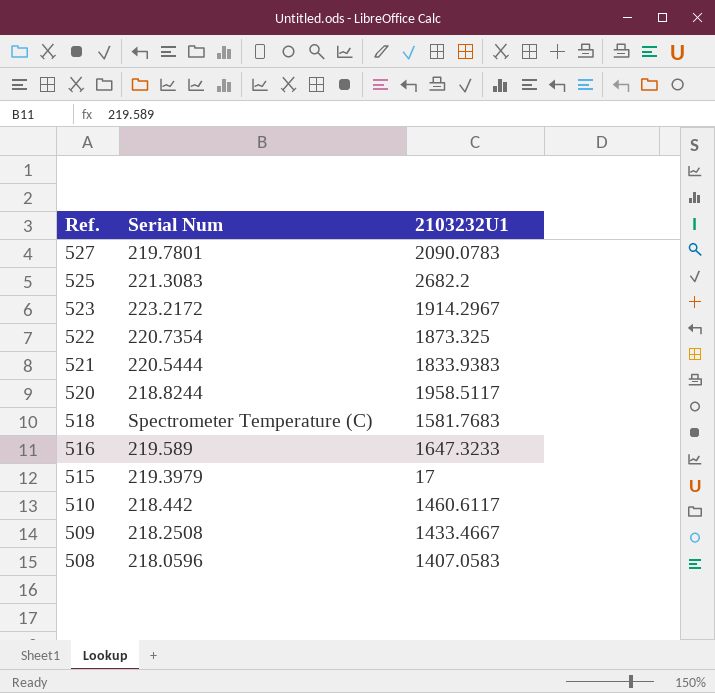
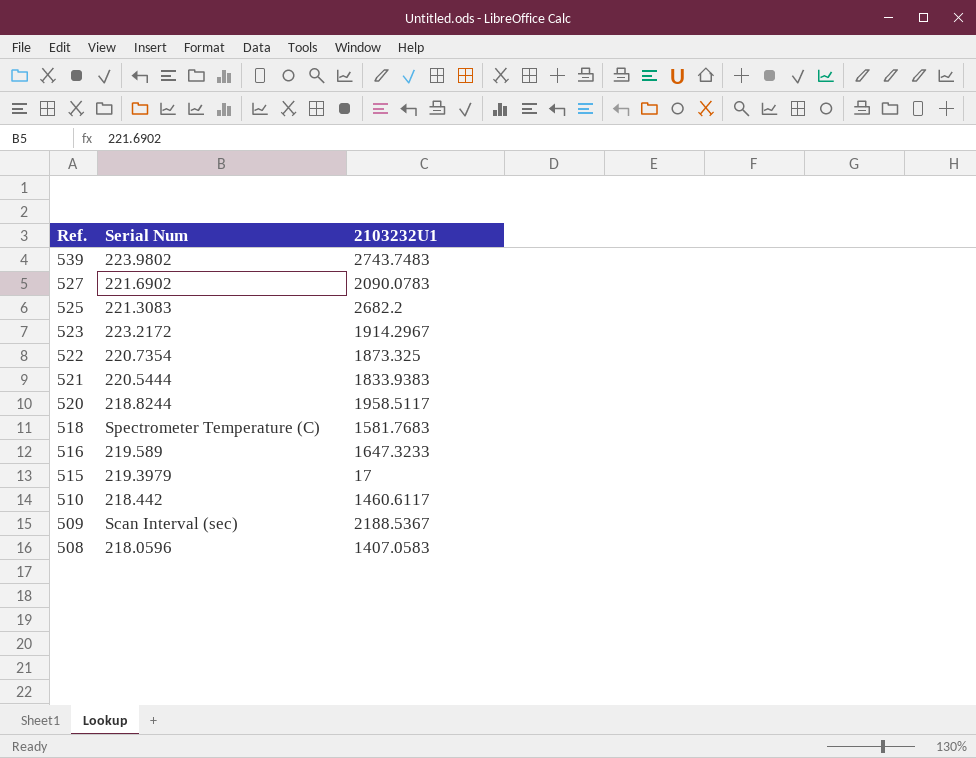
row 539: none -> 223.9802 | 2743.7483
527 | Serial Num: 219.7801 -> 221.6902
509 | Serial Num: 218.2508 -> Scan Interval (sec)
509 | 2103232U1: 1433.4667 -> 2188.5367

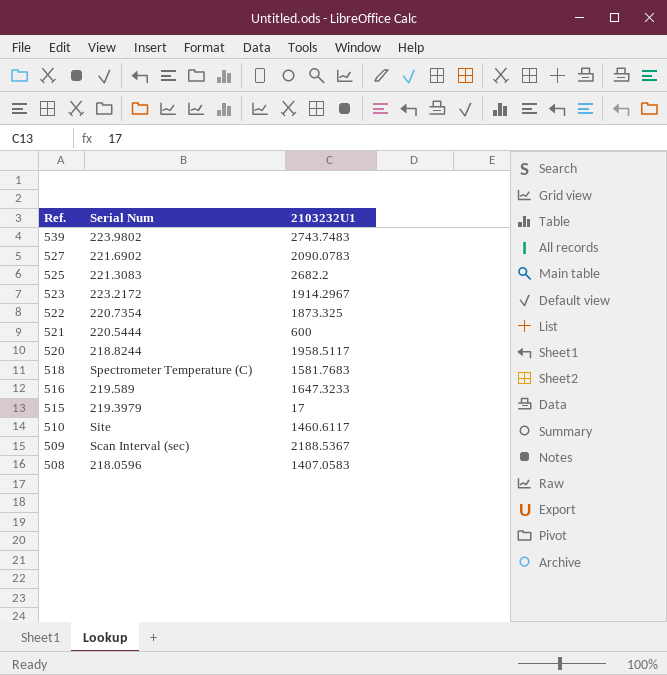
521 | 2103232U1: 1833.9383 -> 600
510 | Serial Num: 218.442 -> Site

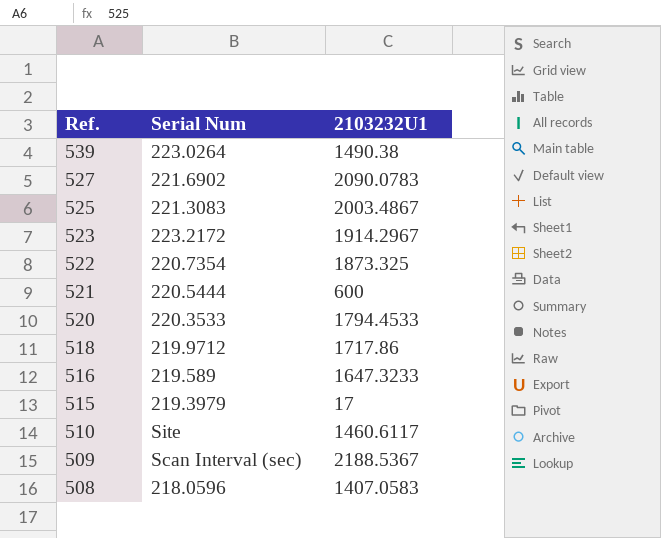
539 | Serial Num: 223.9802 -> 223.0264
539 | 2103232U1: 2743.7483 -> 1490.38
525 | 2103232U1: 2682.2 -> 2003.4867
520 | Serial Num: 218.8244 -> 220.3533
520 | 2103232U1: 1958.5117 -> 1794.4533
518 | Serial Num: Spectrometer Temperature (C) -> 219.9712
518 | 2103232U1: 1581.7683 -> 1717.86

